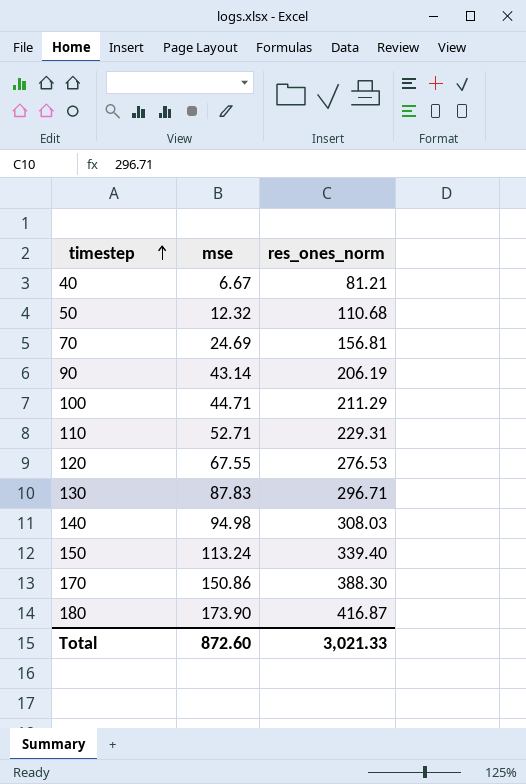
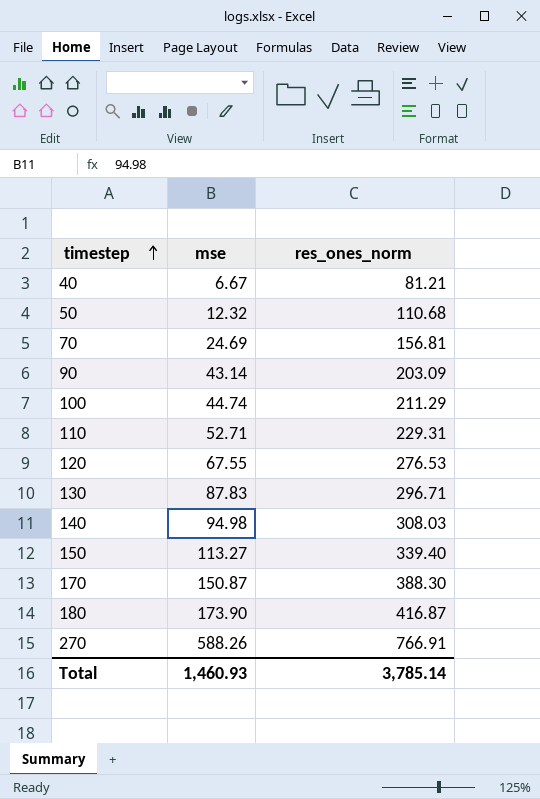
90 | res_ones_norm: 206.19 -> 203.09
100 | mse: 44.71 -> 44.74
150 | mse: 113.24 -> 113.27
170 | mse: 150.86 -> 150.87
row 270: none -> 588.26 | 766.91
Total | mse: 872.60 -> 1,460.93
Total | res_ones_norm: 3,021.33 -> 3,785.14

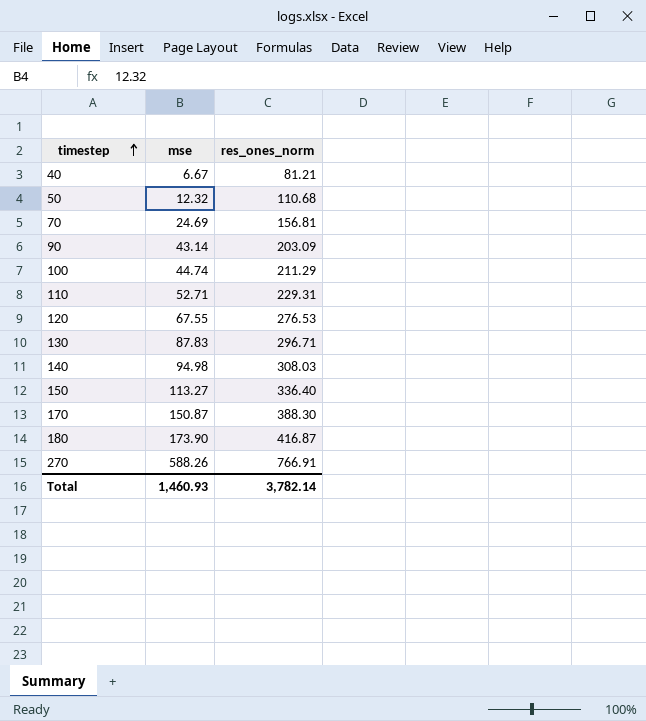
150 | res_ones_norm: 339.40 -> 336.40
Total | res_ones_norm: 3,785.14 -> 3,782.14

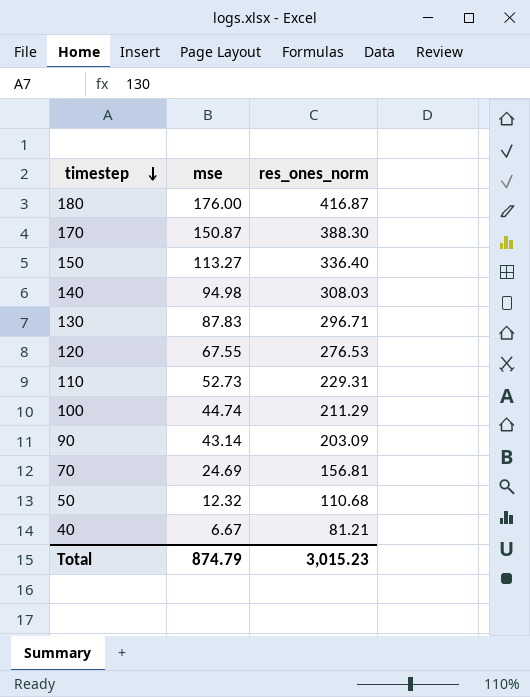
row order: timestep ascending -> timestep descending
row 270: 588.26 | 766.91 -> none
180 | mse: 173.90 -> 176.00
110 | mse: 52.71 -> 52.73
Total | mse: 1,460.93 -> 874.79
Total | res_ones_norm: 3,782.14 -> 3,015.23

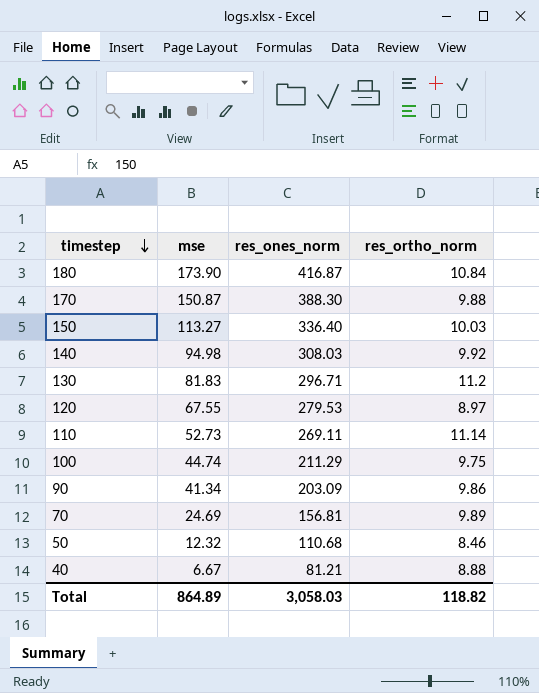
column res_ortho_norm | position: none -> 4
180 | mse: 176.00 -> 173.90
130 | mse: 87.83 -> 81.83
120 | res_ones_norm: 276.53 -> 279.53
110 | res_ones_norm: 229.31 -> 269.11
90 | mse: 43.14 -> 41.34
Total | mse: 874.79 -> 864.89
Total | res_ones_norm: 3,015.23 -> 3,058.03

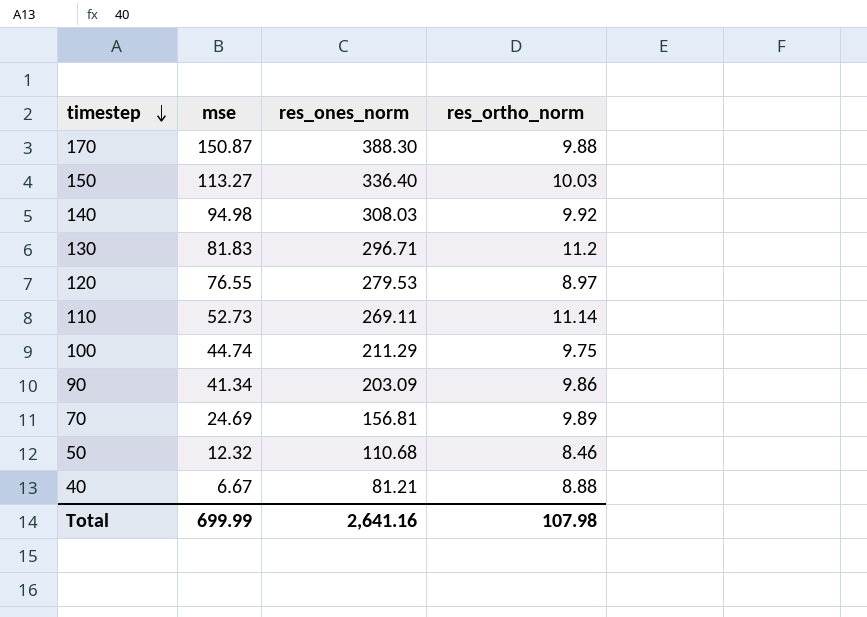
row 180: 173.90 | 416.87 | 10.84 -> none
120 | mse: 67.55 -> 76.55
Total | mse: 864.89 -> 699.99
Total | res_ones_norm: 3,058.03 -> 2,641.16
Total | res_ortho_norm: 118.82 -> 107.98

